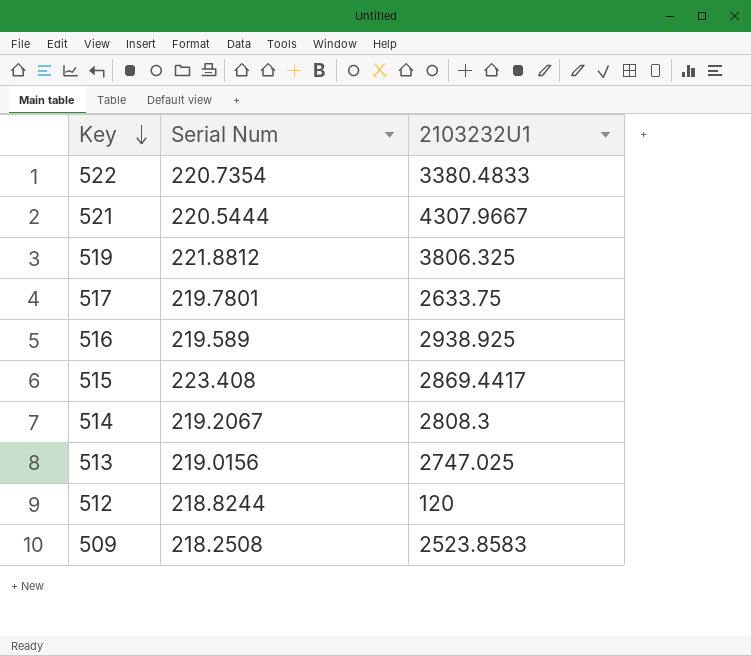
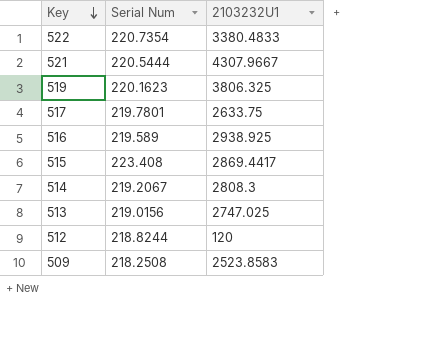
519 | Serial Num: 221.8812 -> 220.1623

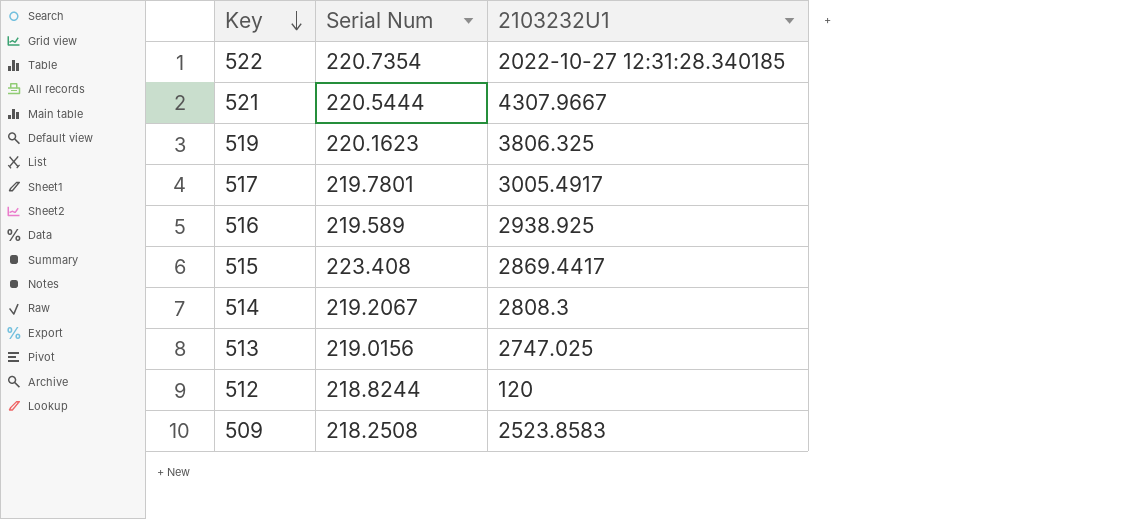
522 | 2103232U1: 3380.4833 -> 2022-10-27 12:31:28.340185
517 | 2103232U1: 2633.75 -> 3005.4917

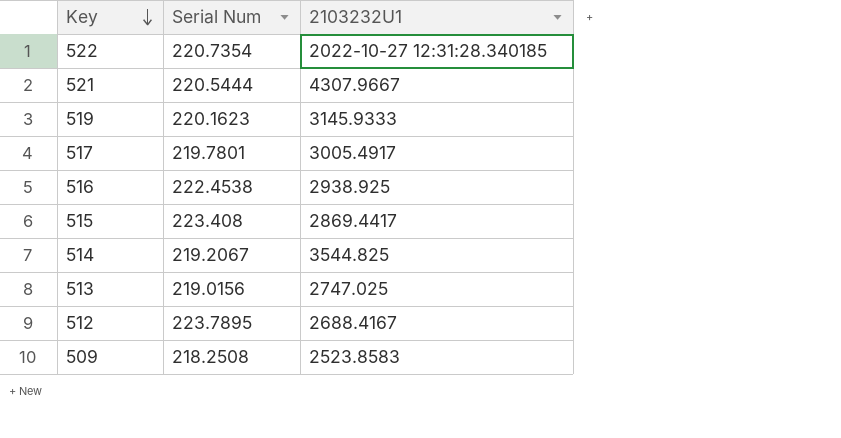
519 | 2103232U1: 3806.325 -> 3145.9333
516 | Serial Num: 219.589 -> 222.4538
514 | 2103232U1: 2808.3 -> 3544.825
512 | Serial Num: 218.8244 -> 223.7895
512 | 2103232U1: 120 -> 2688.4167

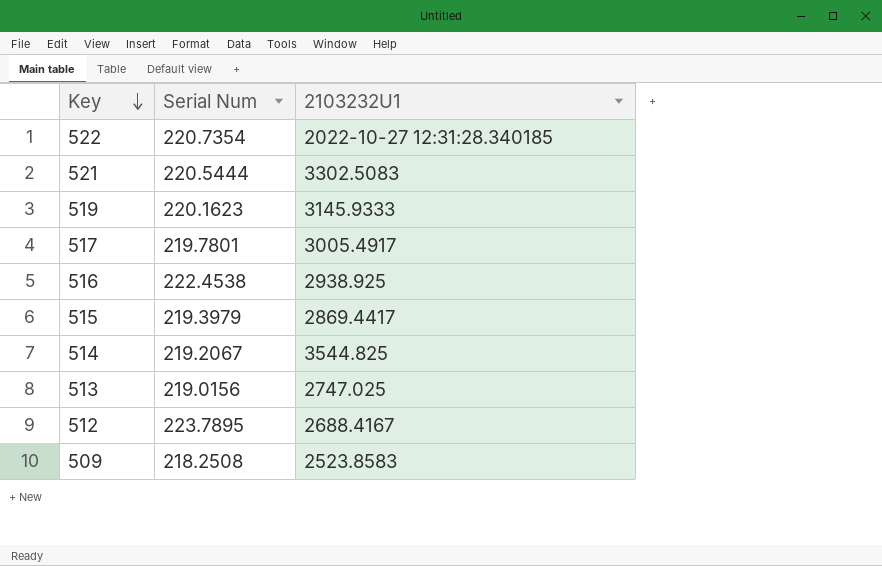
521 | 2103232U1: 4307.9667 -> 3302.5083
515 | Serial Num: 223.408 -> 219.3979

